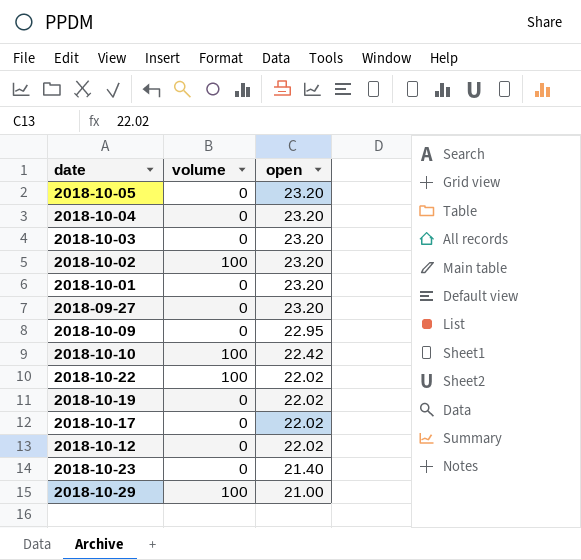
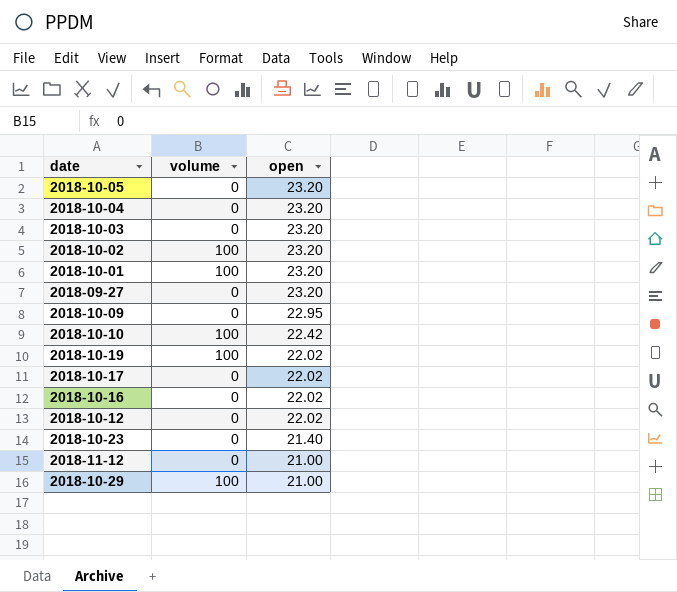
row 2018-10-22: 100 | 22.02 -> none
2018-10-01 | volume: 0 -> 100
2018-10-19 | volume: 0 -> 100
row 2018-10-16: none -> 0 | 22.02
row 2018-11-12: none -> 0 | 21.00

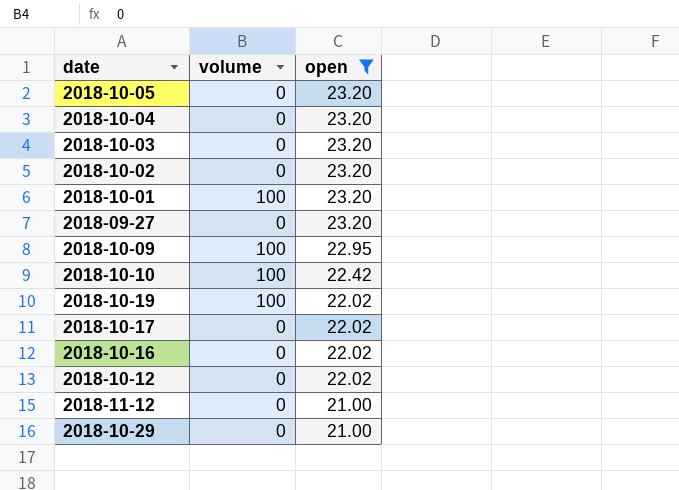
filter: none -> open != 21.40
2018-10-02 | volume: 100 -> 0
2018-10-09 | volume: 0 -> 100
2018-10-29 | volume: 100 -> 0

